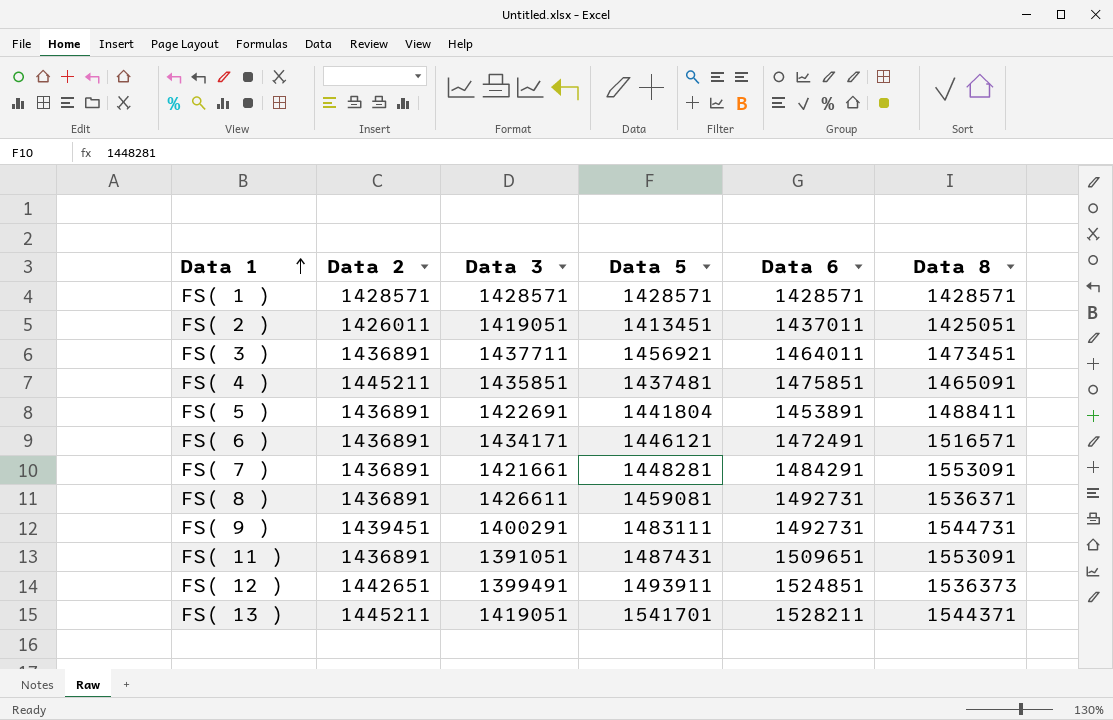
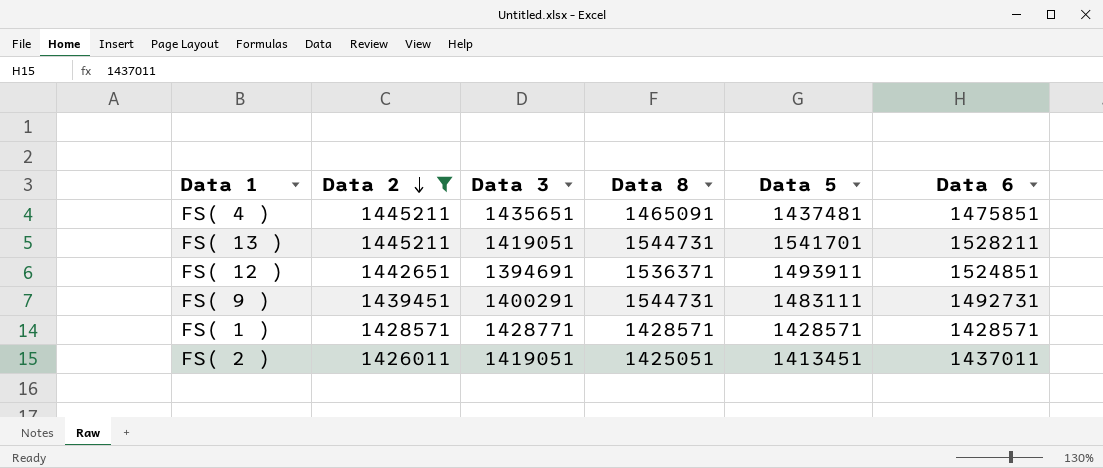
filter: none -> Data 2 != 1436891
row order: Data 1 ascending -> Data 2 descending
column Data 8 | position: 6 -> 4
FS( 4 ) | Data 3: 1435851 -> 1435651
FS( 13 ) | Data 8: 1544371 -> 1544731
FS( 12 ) | Data 3: 1399491 -> 1394691
FS( 12 ) | Data 8: 1536373 -> 1536371
FS( 1 ) | Data 3: 1428571 -> 1428771

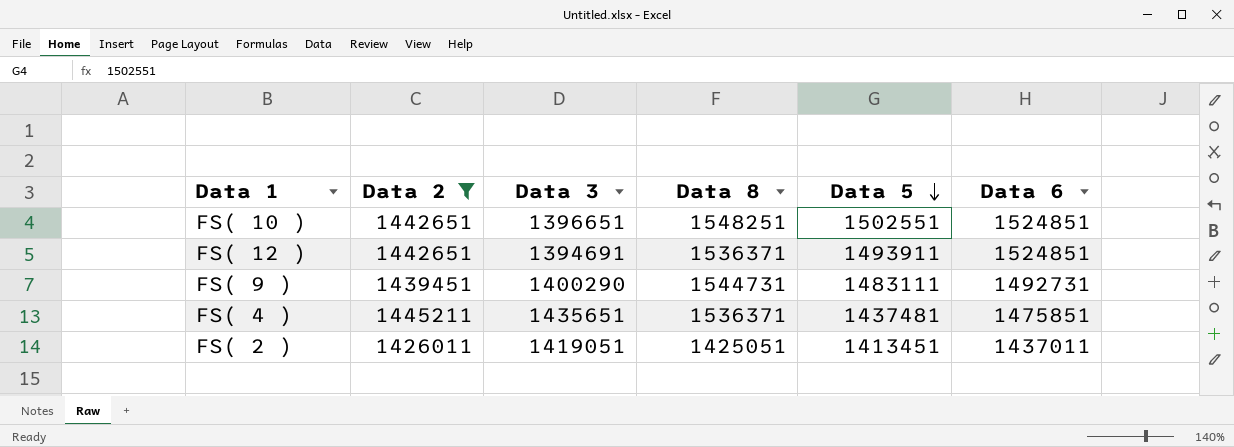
row order: Data 2 descending -> Data 5 descending
row FS( 13 ): 1445211 | 1419051 | 1544731 | 1541701 | 1528211 -> none
row FS( 1 ): 1428571 | 1428771 | 1428571 | 1428571 | 1428571 -> none
row FS( 10 ): none -> 1442651 | 1396651 | 1548251 | 1502551 | 1524851
FS( 9 ) | Data 3: 1400291 -> 1400290
FS( 4 ) | Data 8: 1465091 -> 1536371

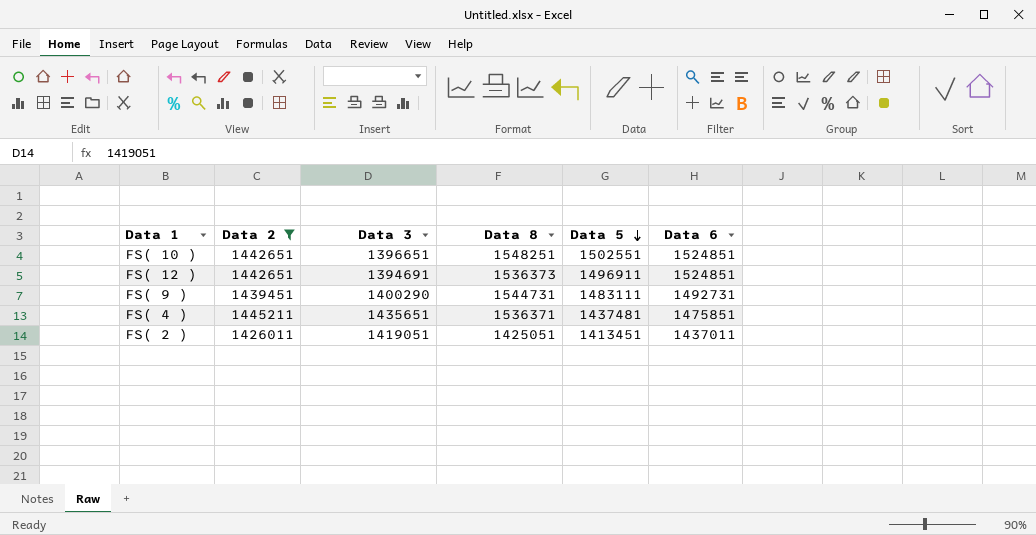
FS( 12 ) | Data 8: 1536371 -> 1536373
FS( 12 ) | Data 5: 1493911 -> 1496911

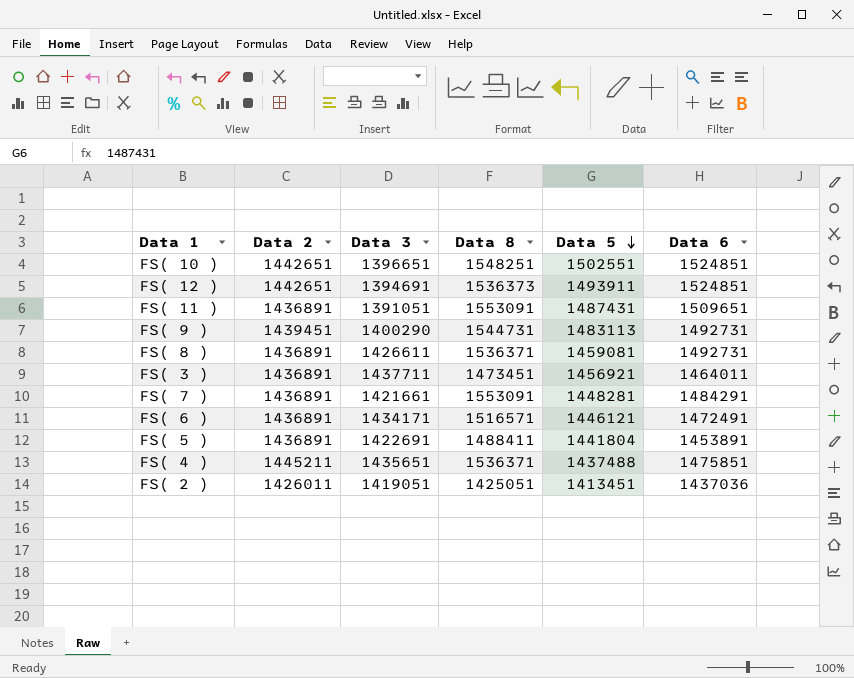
filter: Data 2 != 1436891 -> none
FS( 12 ) | Data 5: 1496911 -> 1493911
FS( 9 ) | Data 5: 1483111 -> 1483113
FS( 4 ) | Data 5: 1437481 -> 1437488
FS( 2 ) | Data 6: 1437011 -> 1437036

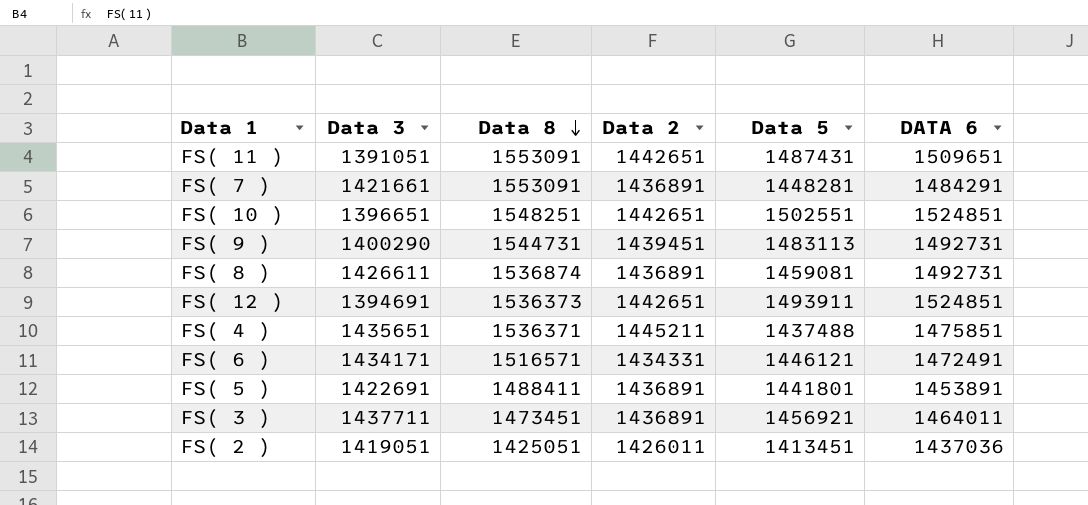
row order: Data 5 descending -> Data 8 descending
column Data 2 | position: 2 -> 4
column name: Data 6 -> DATA 6
FS( 11 ) | Data 2: 1436891 -> 1442651
FS( 8 ) | Data 8: 1536371 -> 1536874
FS( 6 ) | Data 2: 1436891 -> 1434331
FS( 5 ) | Data 5: 1441804 -> 1441801

